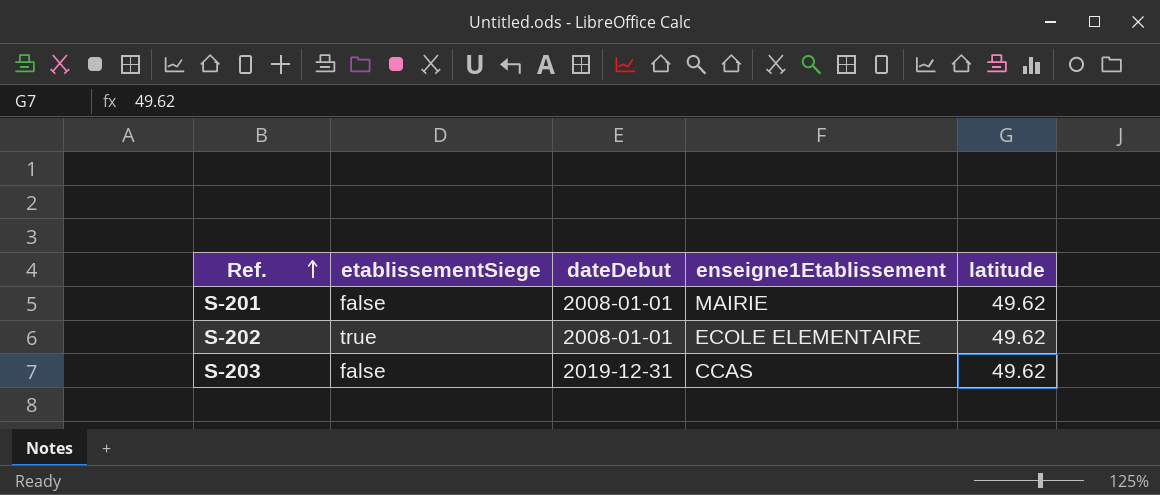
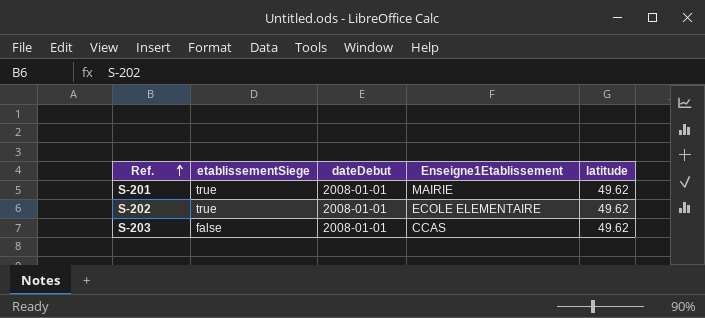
column name: enseigne1Etablissement -> Enseigne1Etablissement
S-201 | etablissementSiege: false -> true
S-203 | dateDebut: 2019-12-31 -> 2008-01-01

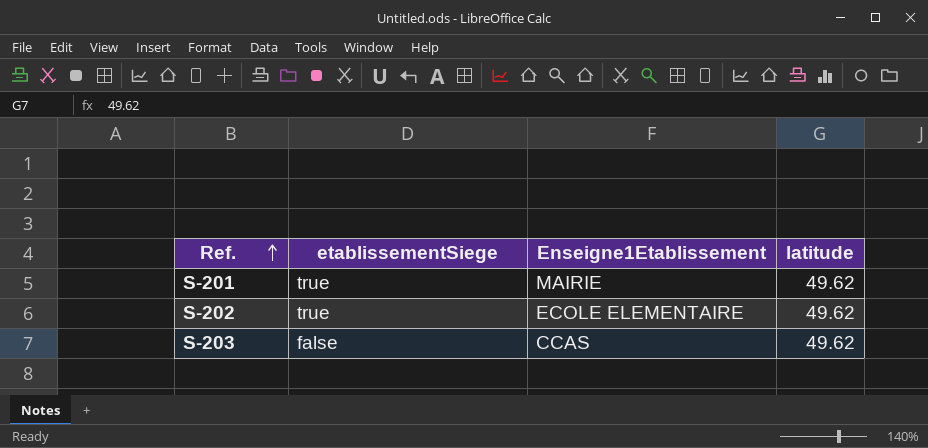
column dateDebut | position: 3 -> none

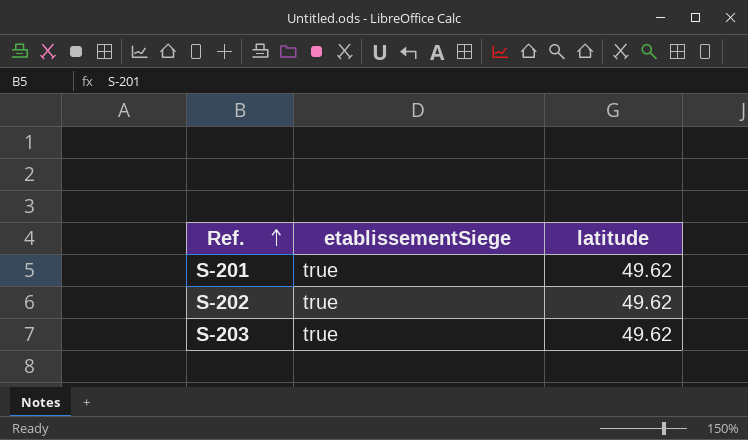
column Enseigne1Etablissement | position: 3 -> none
S-203 | etablissementSiege: false -> true

